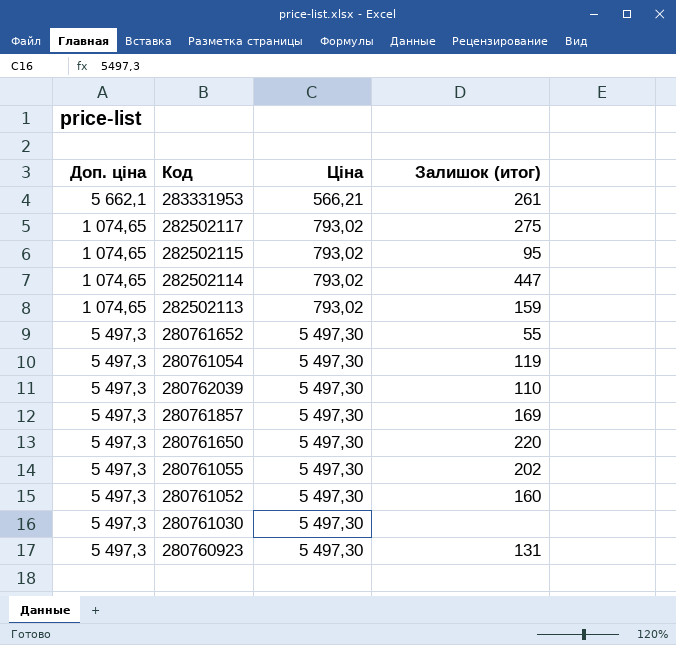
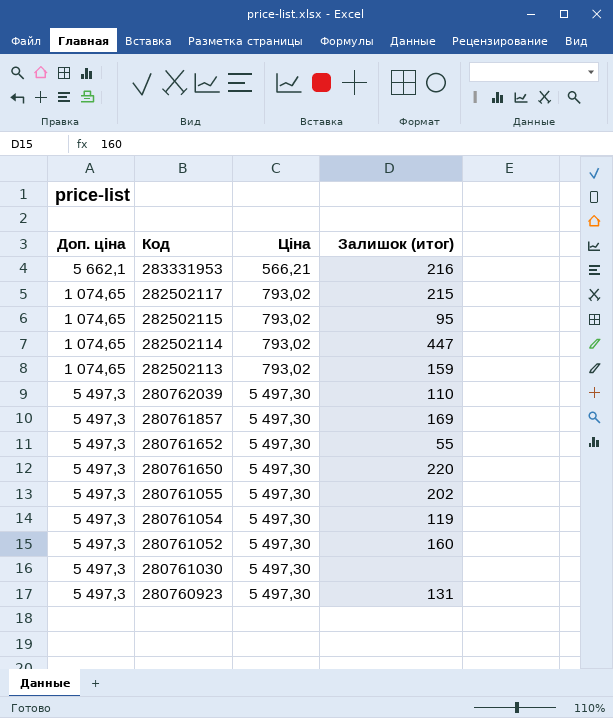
row order: Ціна ascending -> Код descending
283331953 | Залишок (итог): 261 -> 216
282502117 | Залишок (итог): 275 -> 215

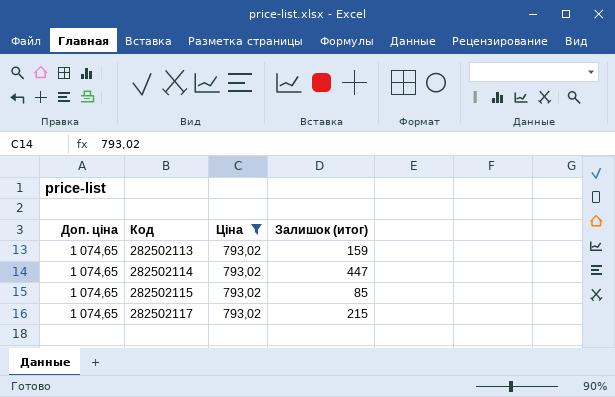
filter: none -> Ціна = 793,02
row order: Код descending -> Код ascending
282502115 | Залишок (итог): 95 -> 85

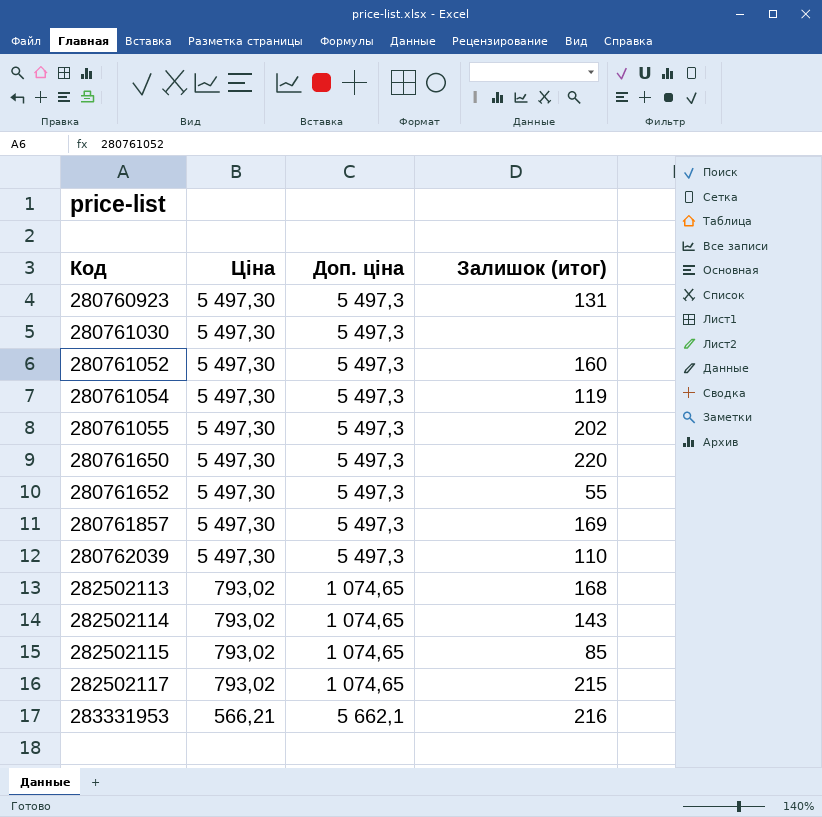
filter: Ціна = 793,02 -> none
column Доп. ціна | position: 1 -> 3
282502113 | Залишок (итог): 159 -> 168
282502114 | Залишок (итог): 447 -> 143

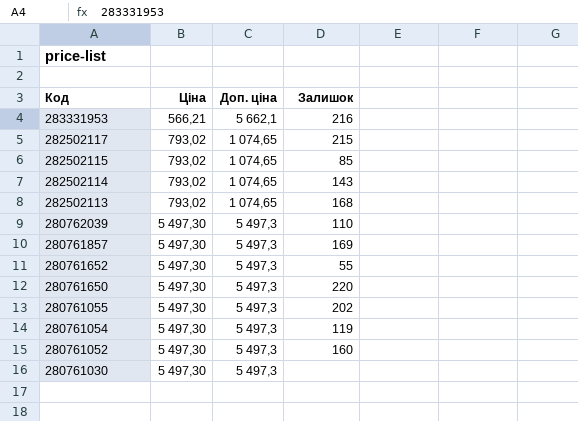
row order: Код ascending -> Код descending
column name: Залишок (итог) -> Залишок
row 280760923: 5 497,30 | 5 497,3 | 131 -> none

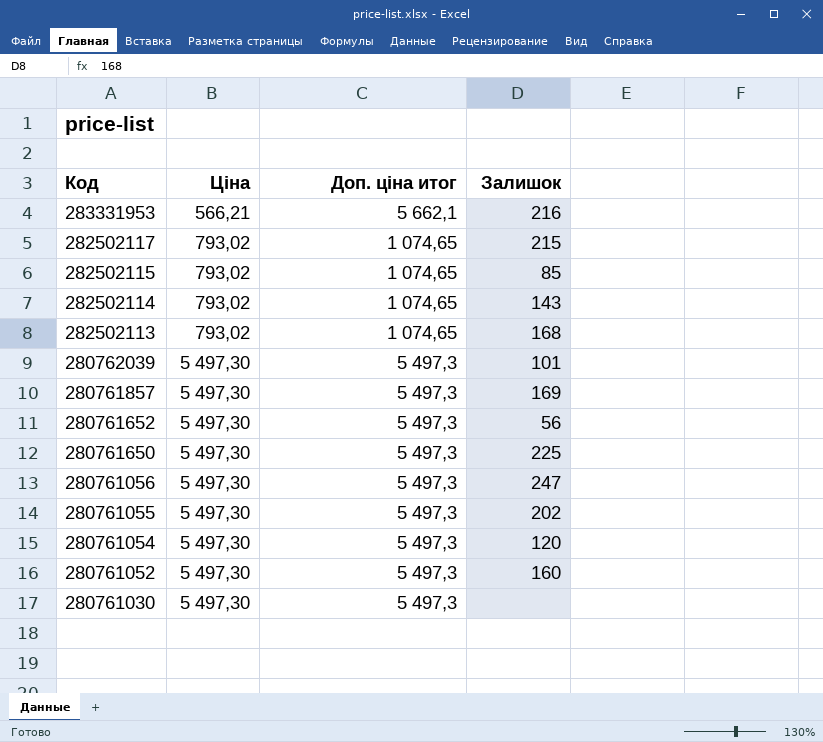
column name: Доп. ціна -> Доп. ціна итог
280762039 | Залишок: 110 -> 101
280761652 | Залишок: 55 -> 56
280761650 | Залишок: 220 -> 225
row 280761056: none -> 5 497,30 | 5 497,3 | 247
280761054 | Залишок: 119 -> 120

